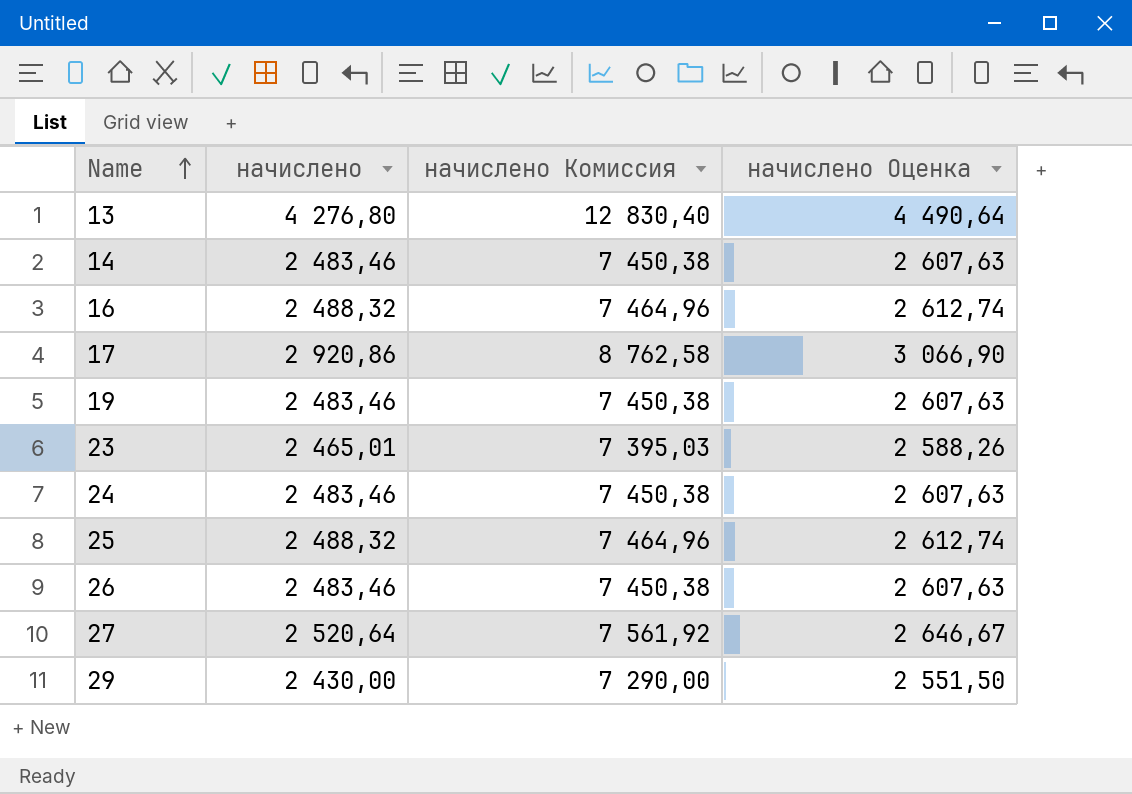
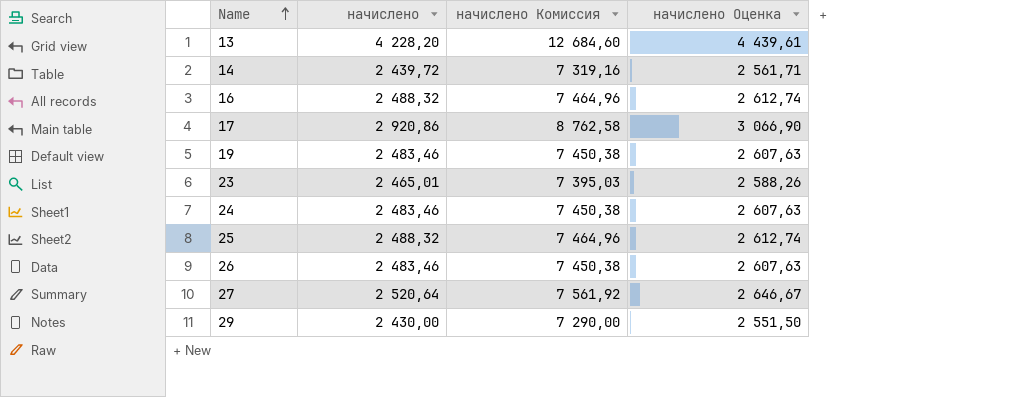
13 | начислено: 4 276,80 -> 4 228,20
13 | начислено Комиссия: 12 830,40 -> 12 684,60
13 | начислено Оценка: 4 490,64 -> 4 439,61
14 | начислено: 2 483,46 -> 2 439,72
14 | начислено Комиссия: 7 450,38 -> 7 319,16
14 | начислено Оценка: 2 607,63 -> 2 561,71

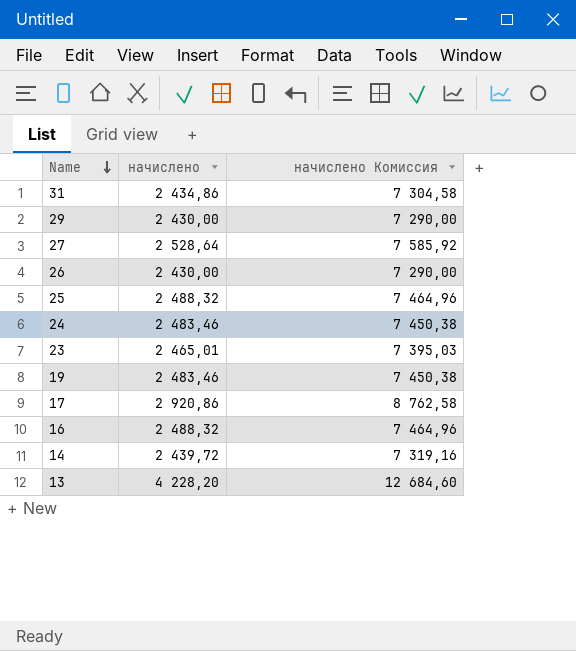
row order: Name ascending -> Name descending
column начислено Оценка | formula: [начислено] * 1,05 -> none
row 31: none -> 2 434,86 | 7 304,58
27 | начислено: 2 520,64 -> 2 528,64
27 | начислено Комиссия: 7 561,92 -> 7 585,92
26 | начислено: 2 483,46 -> 2 430,00
26 | начислено Комиссия: 7 450,38 -> 7 290,00

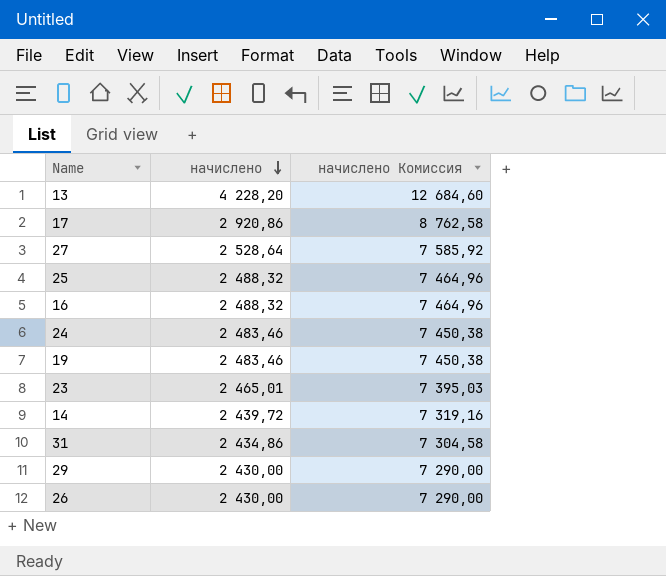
row order: Name descending -> начислено descending

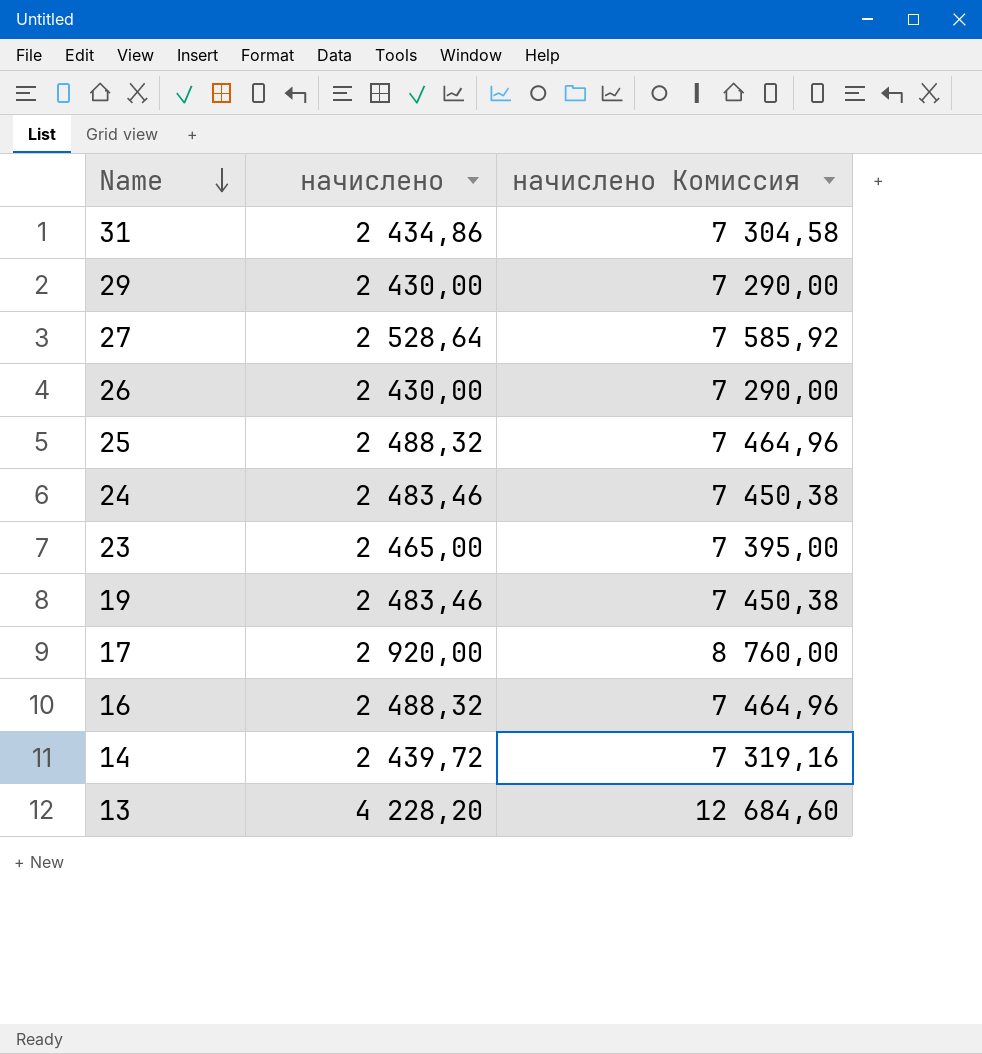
row order: начислено descending -> Name descending
23 | начислено: 2 465,01 -> 2 465,00
23 | начислено Комиссия: 7 395,03 -> 7 395,00
17 | начислено: 2 920,86 -> 2 920,00
17 | начислено Комиссия: 8 762,58 -> 8 760,00

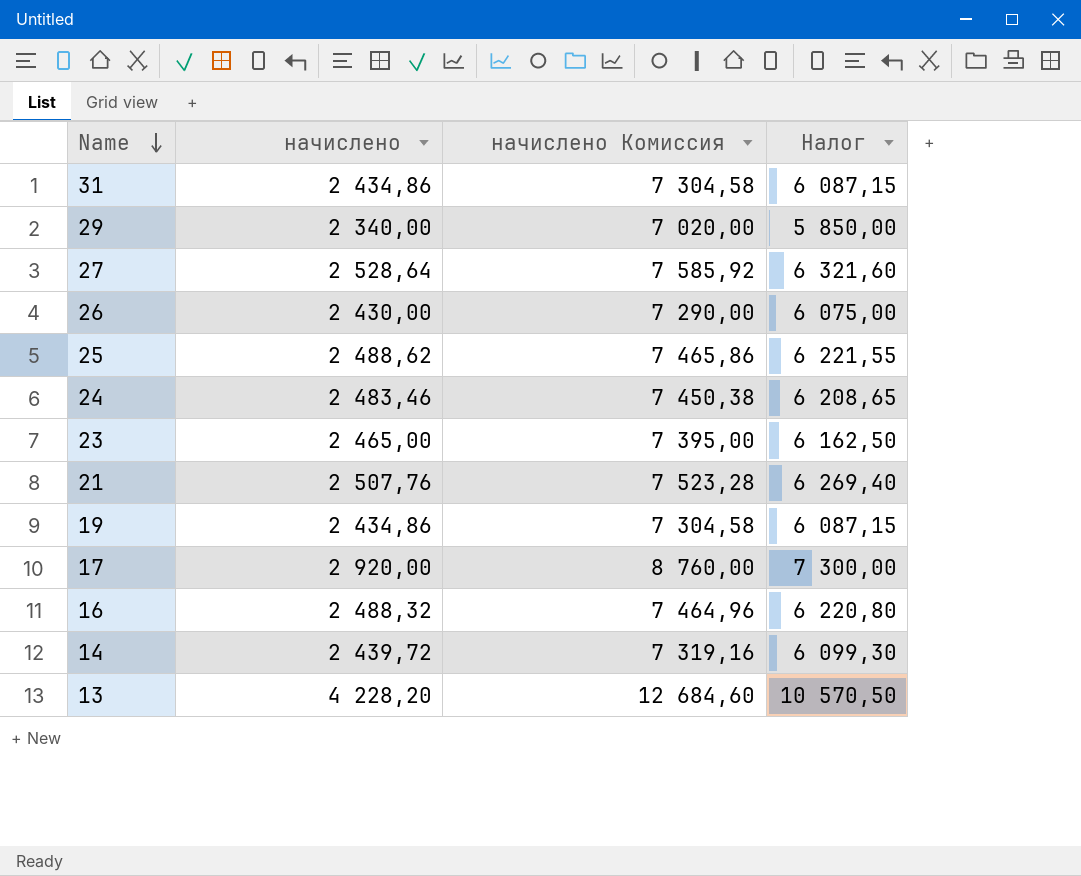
column Налог | formula: none -> [начислено] * 2,5
29 | начислено: 2 430,00 -> 2 340,00
29 | начислено Комиссия: 7 290,00 -> 7 020,00
25 | начислено: 2 488,32 -> 2 488,62
25 | начислено Комиссия: 7 464,96 -> 7 465,86
row 21: none -> 2 507,76 | 7 523,28 | 6 269,40
19 | начислено: 2 483,46 -> 2 434,86
19 | начислено Комиссия: 7 450,38 -> 7 304,58

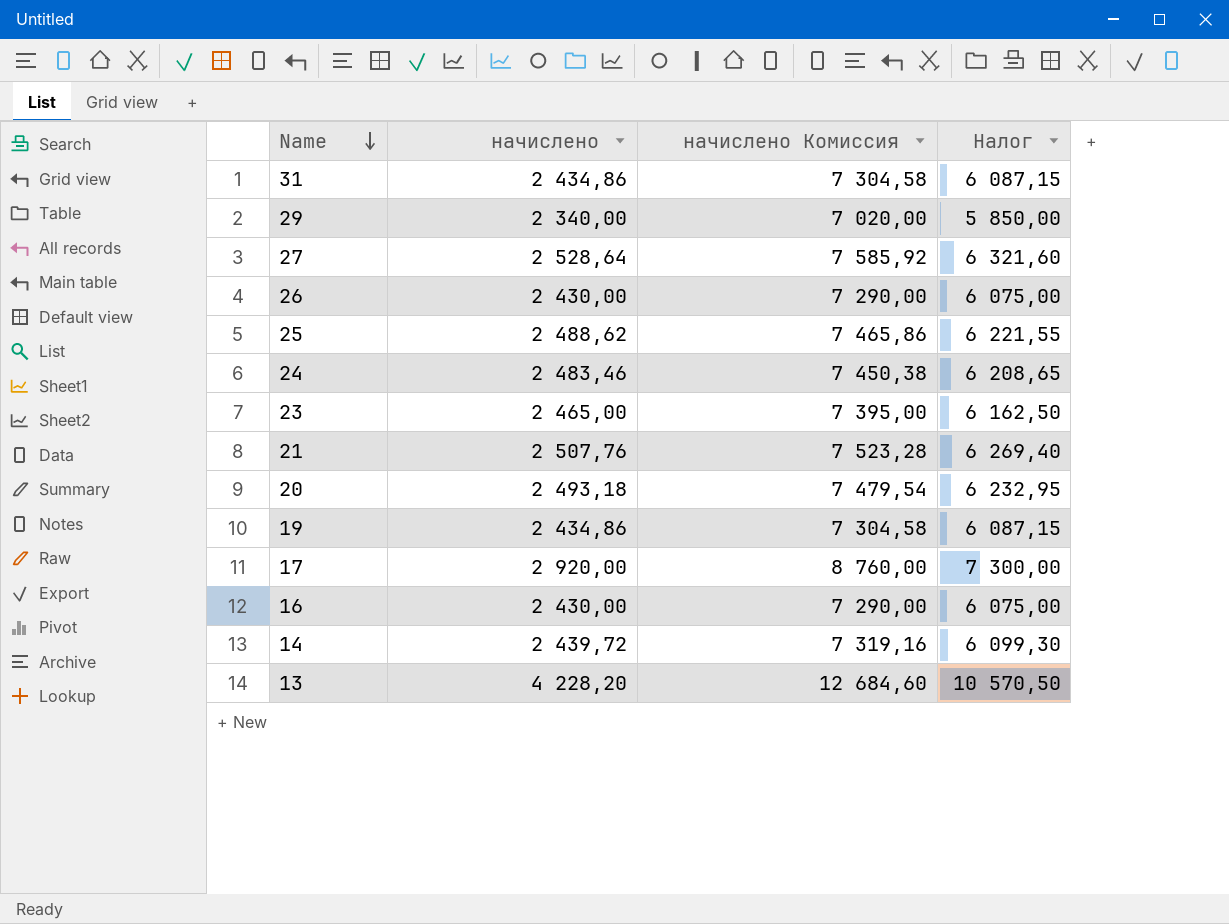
row 20: none -> 2 493,18 | 7 479,54 | 6 232,95
16 | начислено: 2 488,32 -> 2 430,00
16 | начислено Комиссия: 7 464,96 -> 7 290,00
16 | Налог: 6 220,80 -> 6 075,00

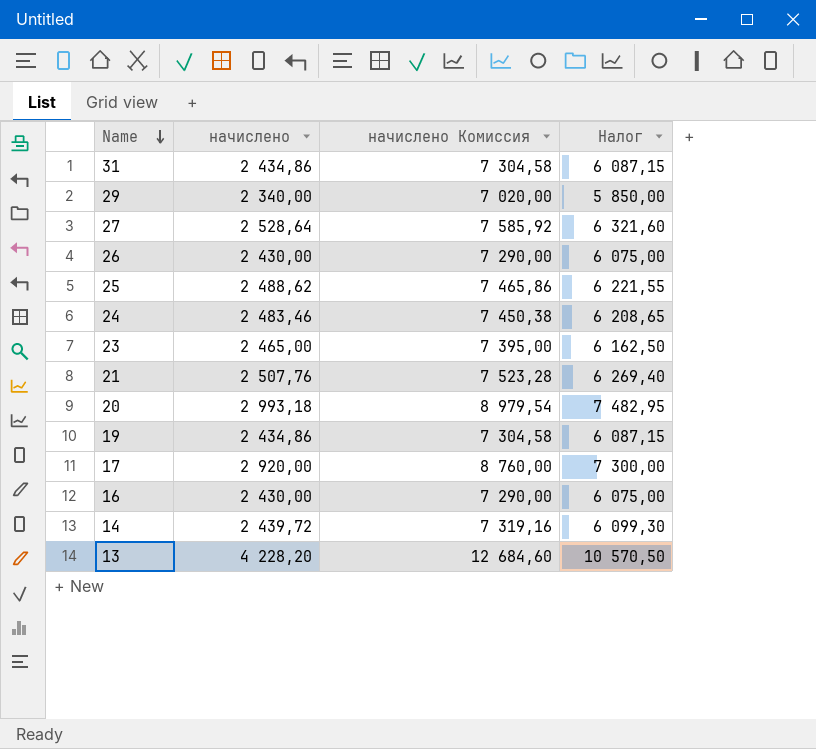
20 | начислено: 2 493,18 -> 2 993,18
20 | начислено Комиссия: 7 479,54 -> 8 979,54
20 | Налог: 6 232,95 -> 7 482,95

